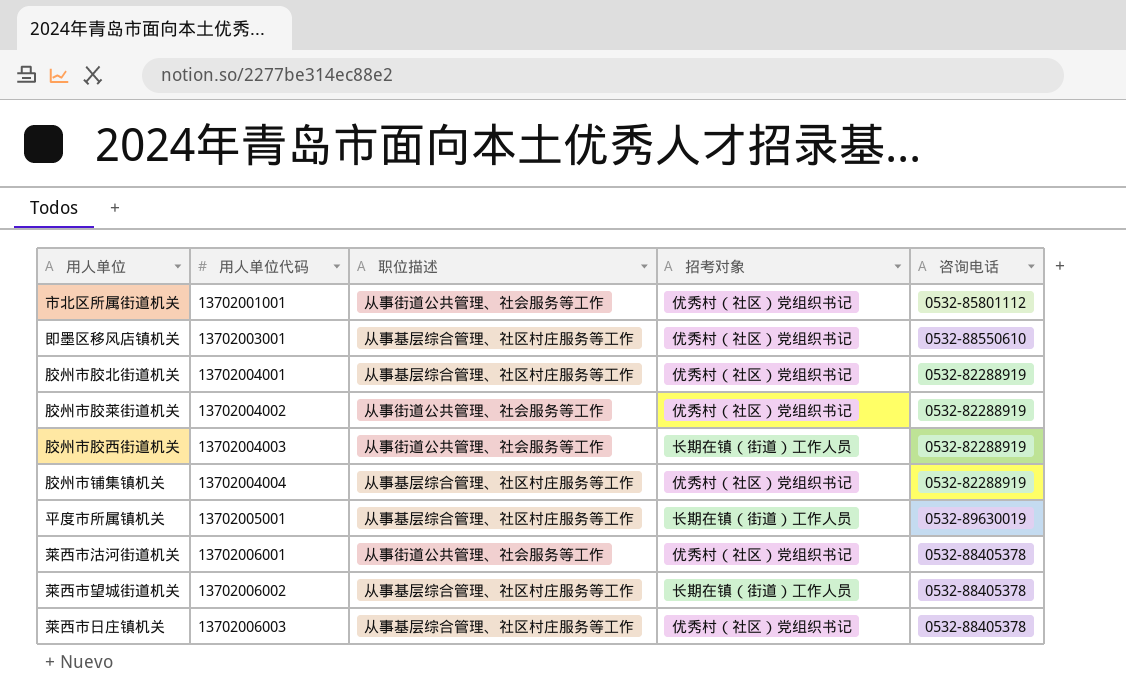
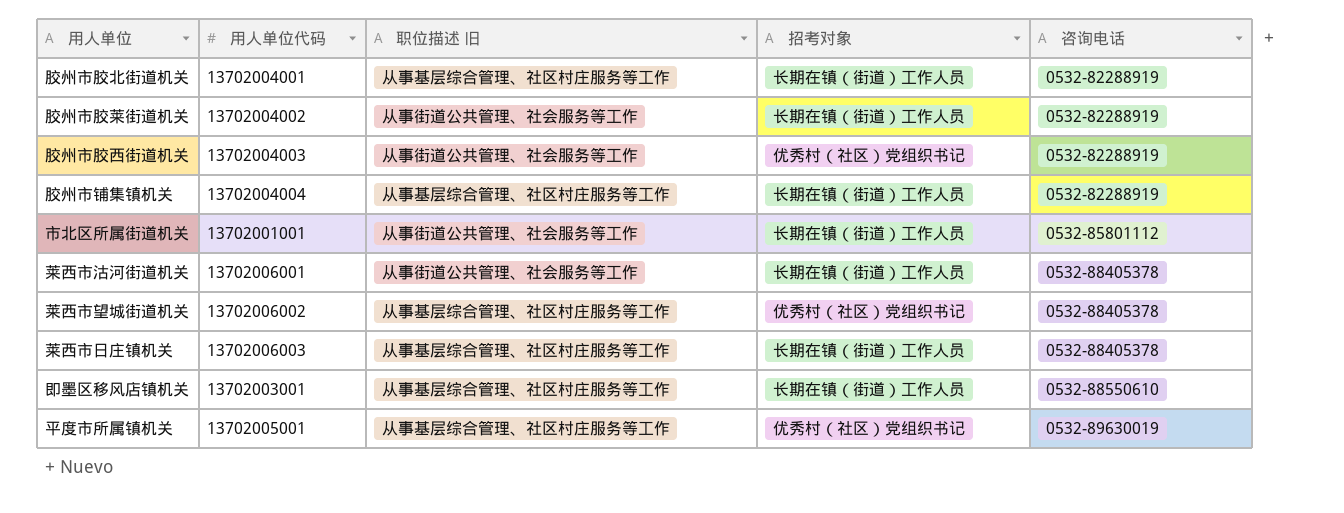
row order: 用人单位代码 ascending -> 咨询电话 ascending
column name: 职位描述 -> 职位描述 旧
胶州市胶北街道机关 | 招考对象: 优秀村（社区）党组织书记 -> 长期在镇（街道）工作人员
胶州市胶莱街道机关 | 招考对象: 优秀村（社区）党组织书记 -> 长期在镇（街道）工作人员
胶州市胶西街道机关 | 招考对象: 长期在镇（街道）工作人员 -> 优秀村（社区）党组织书记
胶州市铺集镇机关 | 招考对象: 优秀村（社区）党组织书记 -> 长期在镇（街道）工作人员
市北区所属街道机关 | 招考对象: 优秀村（社区）党组织书记 -> 长期在镇（街道）工作人员
莱西市沽河街道机关 | 招考对象: 优秀村（社区）党组织书记 -> 长期在镇（街道）工作人员
莱西市望城街道机关 | 招考对象: 长期在镇（街道）工作人员 -> 优秀村（社区）党组织书记
莱西市日庄镇机关 | 招考对象: 优秀村（社区）党组织书记 -> 长期在镇（街道）工作人员
即墨区移风店镇机关 | 招考对象: 优秀村（社区）党组织书记 -> 长期在镇（街道）工作人员
平度市所属镇机关 | 招考对象: 长期在镇（街道）工作人员 -> 优秀村（社区）党组织书记

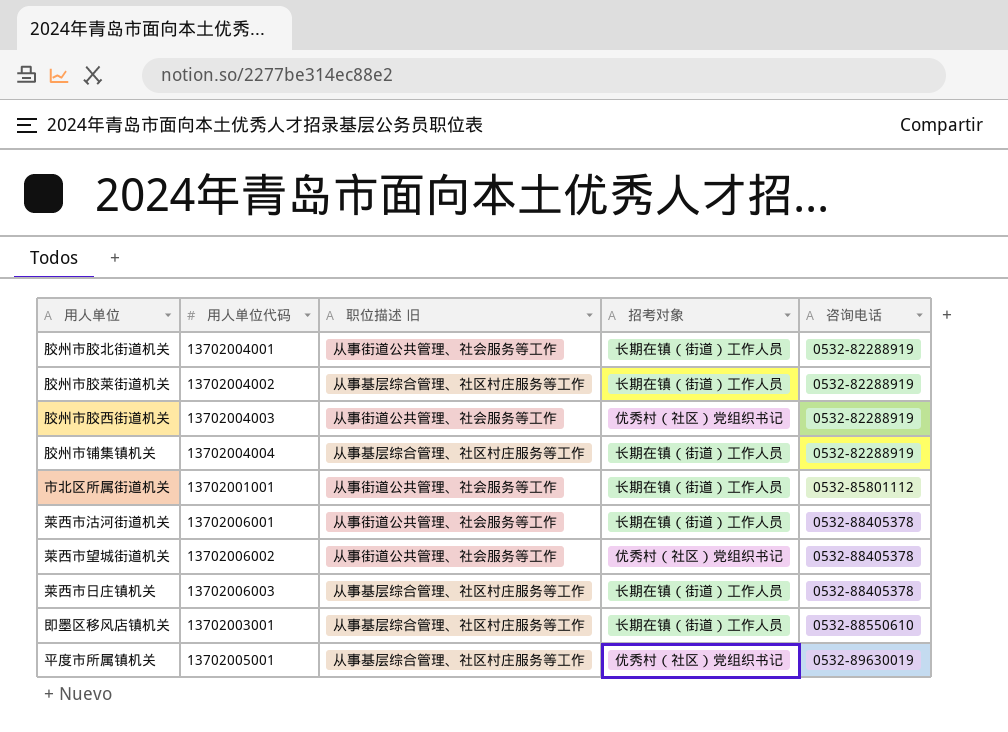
胶州市胶北街道机关 | 职位描述 旧: 从事基层综合管理、社区村庄服务等工作 -> 从事街道公共管理、社会服务等工作
胶州市胶莱街道机关 | 职位描述 旧: 从事街道公共管理、社会服务等工作 -> 从事基层综合管理、社区村庄服务等工作
莱西市望城街道机关 | 职位描述 旧: 从事基层综合管理、社区村庄服务等工作 -> 从事街道公共管理、社会服务等工作

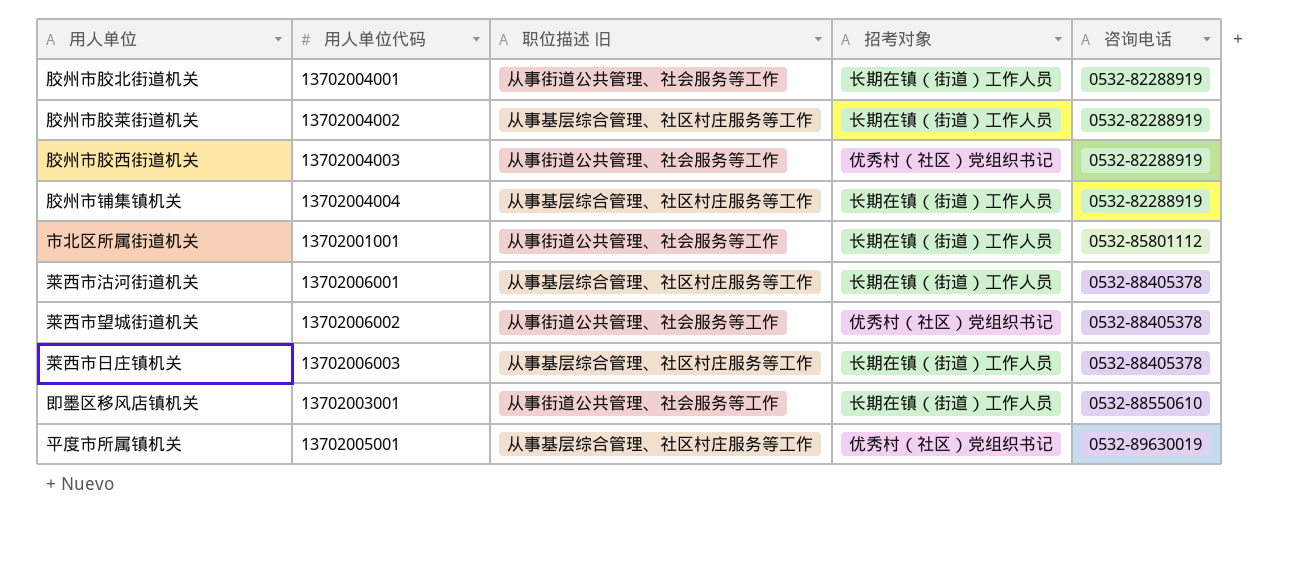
莱西市沽河街道机关 | 职位描述 旧: 从事街道公共管理、社会服务等工作 -> 从事基层综合管理、社区村庄服务等工作
即墨区移风店镇机关 | 职位描述 旧: 从事基层综合管理、社区村庄服务等工作 -> 从事街道公共管理、社会服务等工作

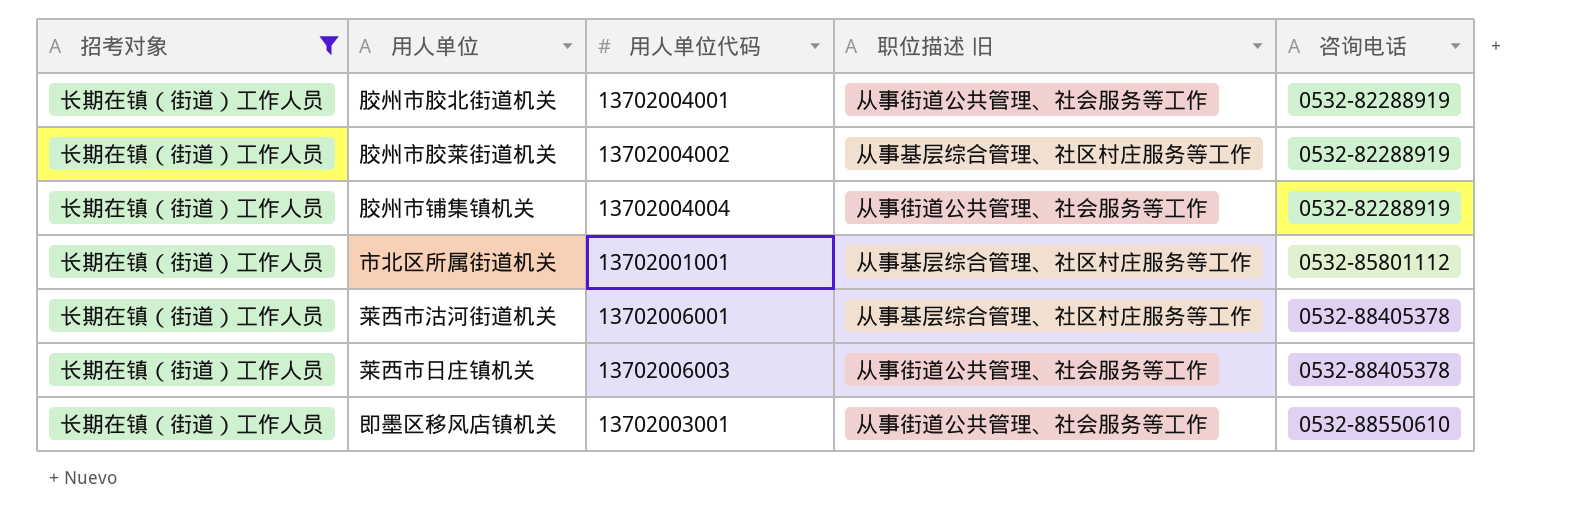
filter: none -> 招考对象 = 长期在镇（街道）工作人员
column 招考对象 | position: 4 -> 1
胶州市铺集镇机关 | 职位描述 旧: 从事基层综合管理、社区村庄服务等工作 -> 从事街道公共管理、社会服务等工作
市北区所属街道机关 | 职位描述 旧: 从事街道公共管理、社会服务等工作 -> 从事基层综合管理、社区村庄服务等工作
莱西市日庄镇机关 | 职位描述 旧: 从事基层综合管理、社区村庄服务等工作 -> 从事街道公共管理、社会服务等工作

